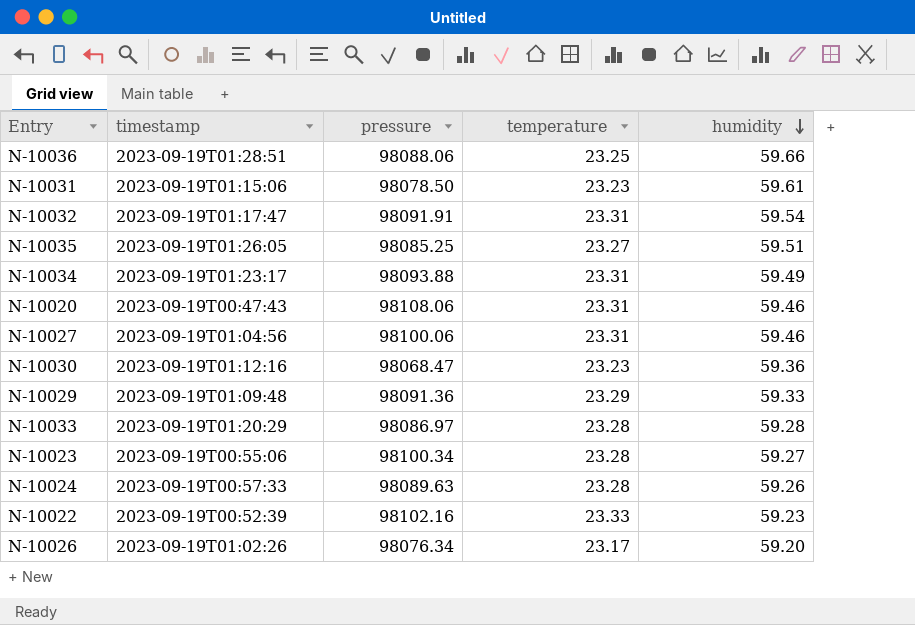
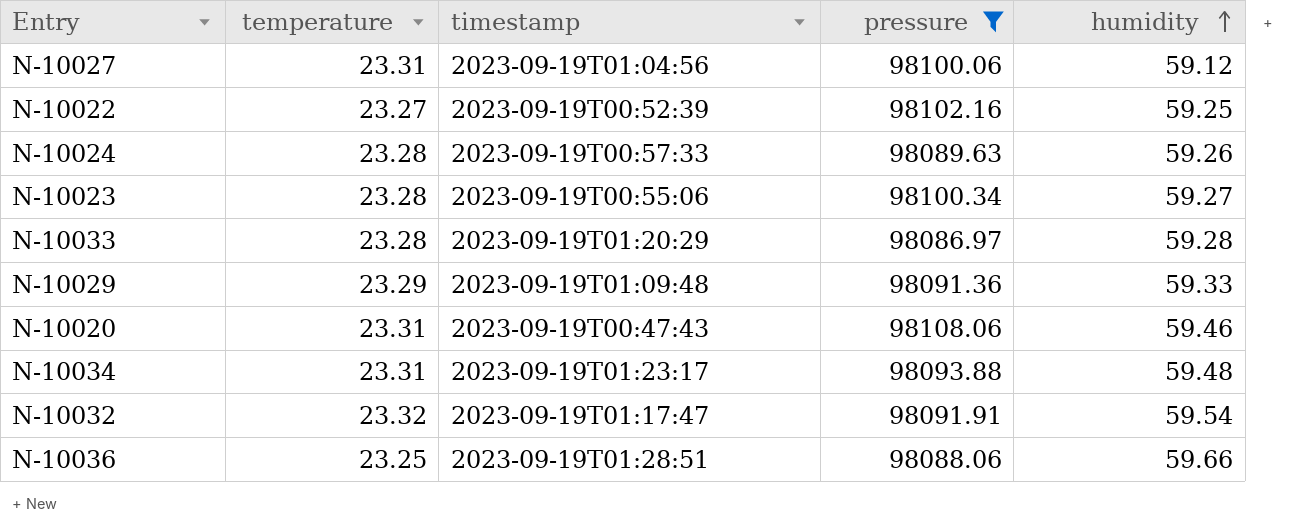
filter: none -> pressure >= 98086.97
row order: humidity descending -> humidity ascending
column temperature | position: 4 -> 2
N-10027 | humidity: 59.46 -> 59.12
N-10022 | temperature: 23.33 -> 23.27
N-10022 | humidity: 59.23 -> 59.25
N-10034 | humidity: 59.49 -> 59.48
N-10032 | temperature: 23.31 -> 23.32

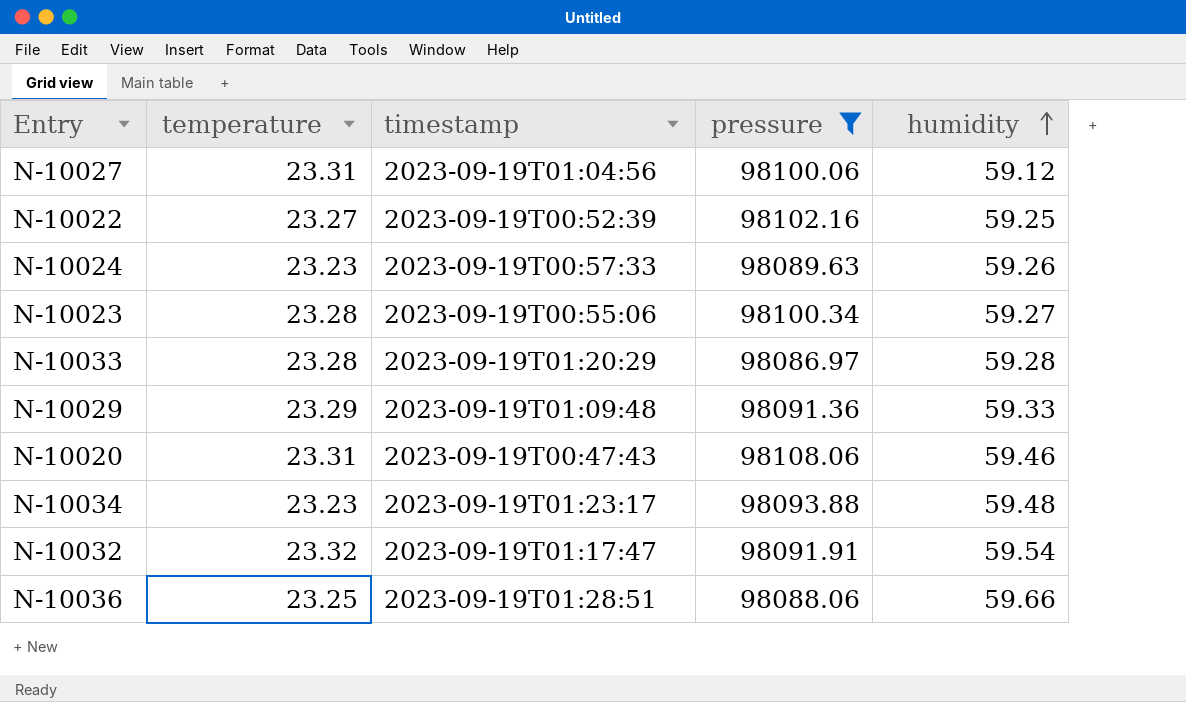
N-10024 | temperature: 23.28 -> 23.23
N-10034 | temperature: 23.31 -> 23.23

